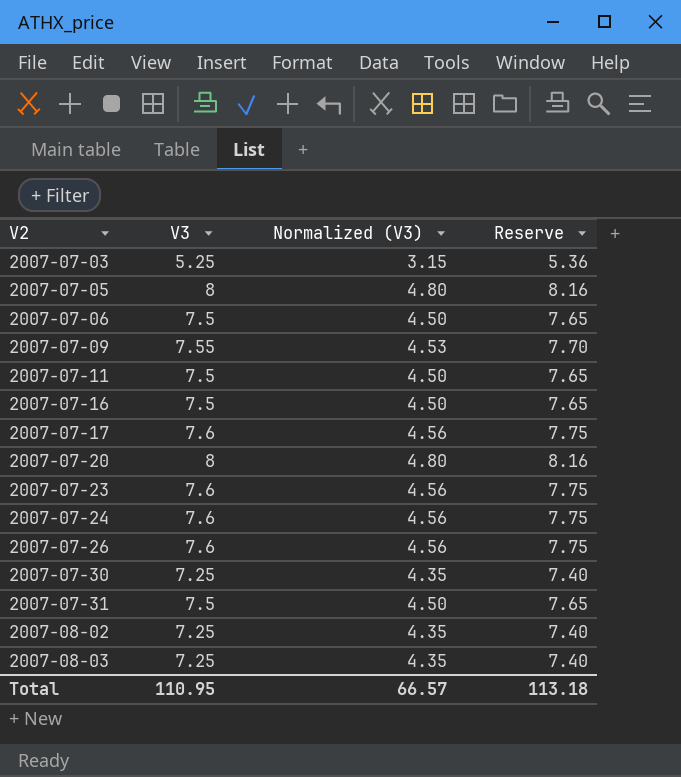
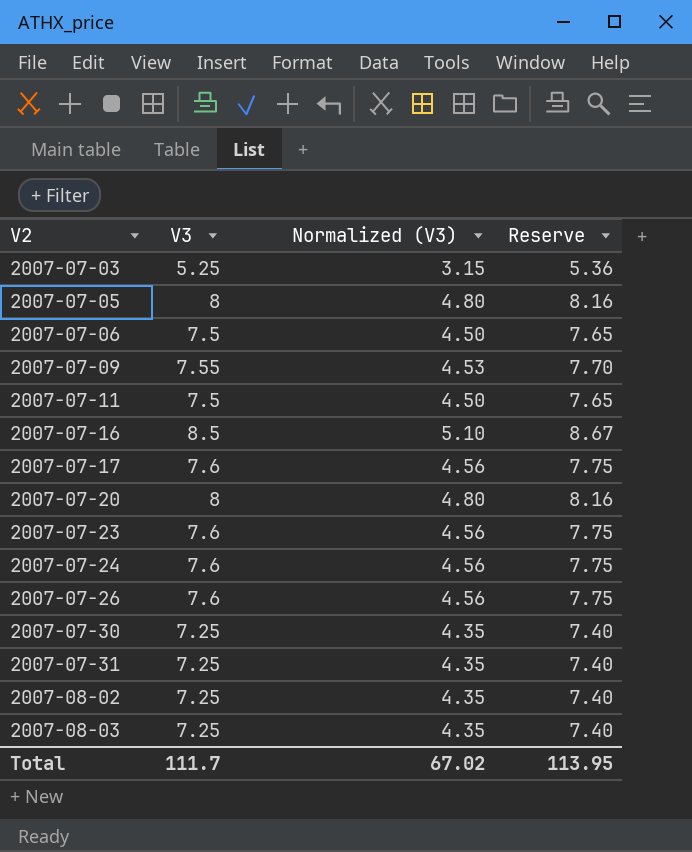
2007-07-16 | V3: 7.5 -> 8.5
2007-07-16 | Normalized (V3): 4.50 -> 5.10
2007-07-16 | Reserve: 7.65 -> 8.67
2007-07-31 | V3: 7.5 -> 7.25
2007-07-31 | Normalized (V3): 4.50 -> 4.35
2007-07-31 | Reserve: 7.65 -> 7.40
Total | V3: 110.95 -> 111.7
Total | Normalized (V3): 66.57 -> 67.02
Total | Reserve: 113.18 -> 113.95

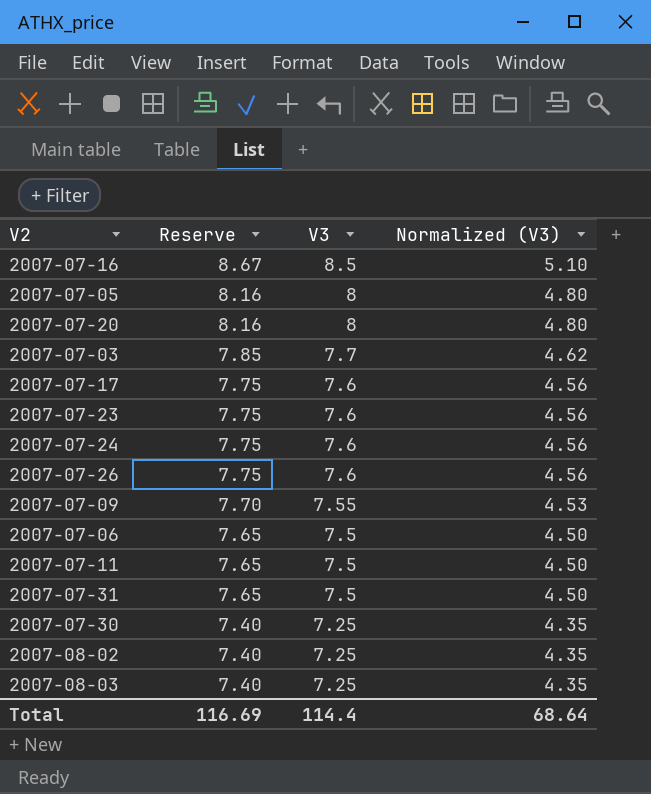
row order: V2 ascending -> Reserve descending
column Reserve | position: 4 -> 2
2007-07-03 | Reserve: 5.36 -> 7.85
2007-07-03 | V3: 5.25 -> 7.7
2007-07-03 | Normalized (V3): 3.15 -> 4.62
2007-07-31 | Reserve: 7.40 -> 7.65
2007-07-31 | V3: 7.25 -> 7.5
2007-07-31 | Normalized (V3): 4.35 -> 4.50
Total | Reserve: 113.95 -> 116.69
Total | V3: 111.7 -> 114.4
Total | Normalized (V3): 67.02 -> 68.64

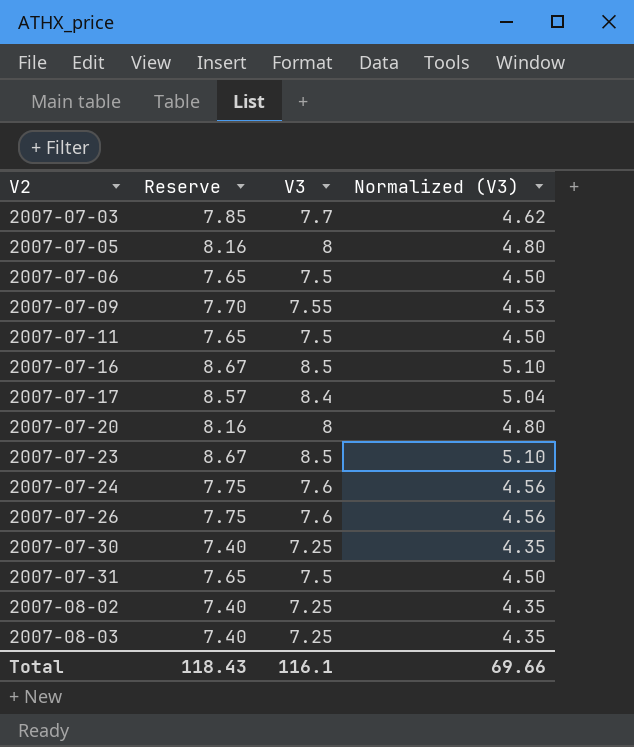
row order: Reserve descending -> V2 ascending
2007-07-17 | Reserve: 7.75 -> 8.57
2007-07-17 | V3: 7.6 -> 8.4
2007-07-17 | Normalized (V3): 4.56 -> 5.04
2007-07-23 | Reserve: 7.75 -> 8.67
2007-07-23 | V3: 7.6 -> 8.5
2007-07-23 | Normalized (V3): 4.56 -> 5.10
Total | Reserve: 116.69 -> 118.43
Total | V3: 114.4 -> 116.1
Total | Normalized (V3): 68.64 -> 69.66

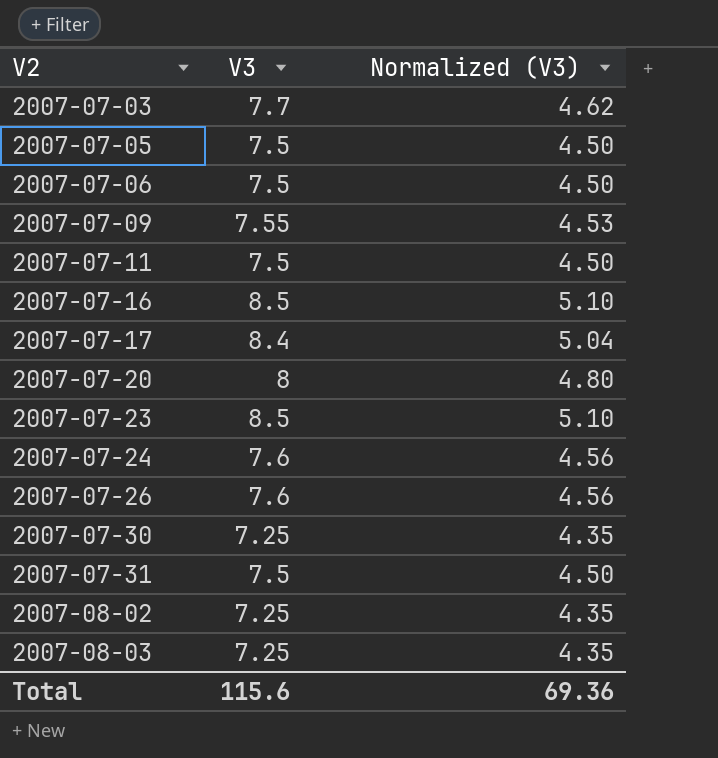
column Reserve | formula: [V3] * 1.02 -> none
2007-07-05 | V3: 8 -> 7.5
2007-07-05 | Normalized (V3): 4.80 -> 4.50
Total | V3: 116.1 -> 115.6
Total | Normalized (V3): 69.66 -> 69.36

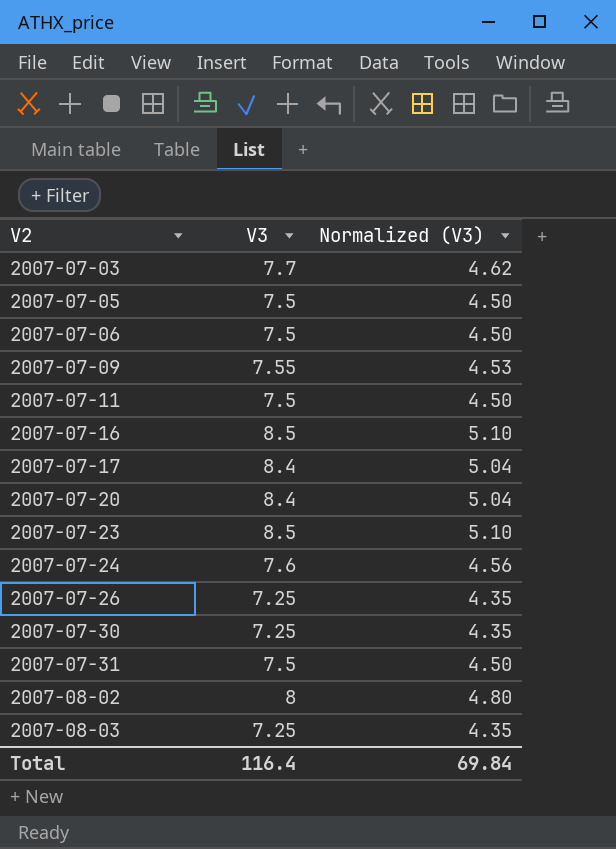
2007-07-20 | V3: 8 -> 8.4
2007-07-20 | Normalized (V3): 4.80 -> 5.04
2007-07-26 | V3: 7.6 -> 7.25
2007-07-26 | Normalized (V3): 4.56 -> 4.35
2007-08-02 | V3: 7.25 -> 8
2007-08-02 | Normalized (V3): 4.35 -> 4.80
Total | V3: 115.6 -> 116.4
Total | Normalized (V3): 69.36 -> 69.84

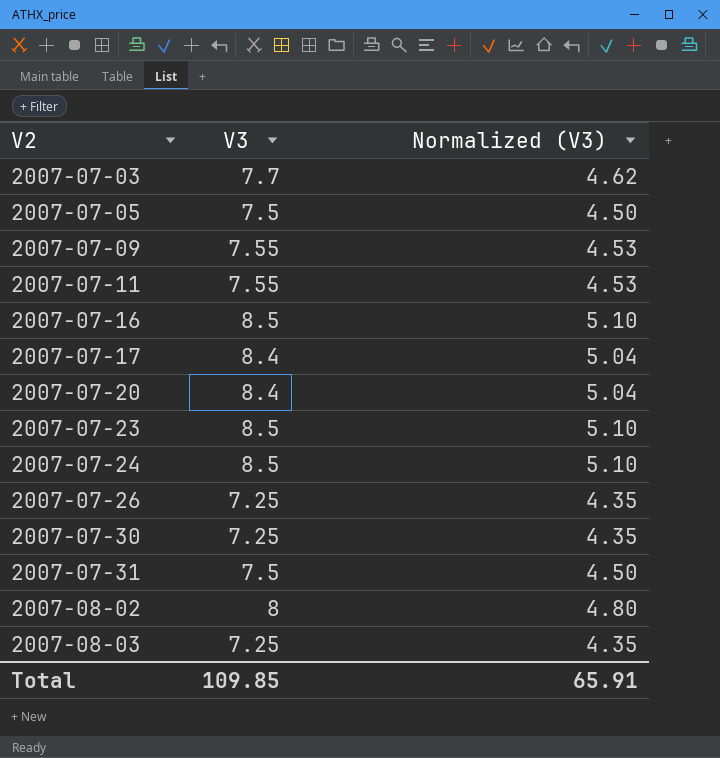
row 2007-07-06: 7.5 | 4.50 -> none
2007-07-11 | V3: 7.5 -> 7.55
2007-07-11 | Normalized (V3): 4.50 -> 4.53
2007-07-24 | V3: 7.6 -> 8.5
2007-07-24 | Normalized (V3): 4.56 -> 5.10
Total | V3: 116.4 -> 109.85
Total | Normalized (V3): 69.84 -> 65.91

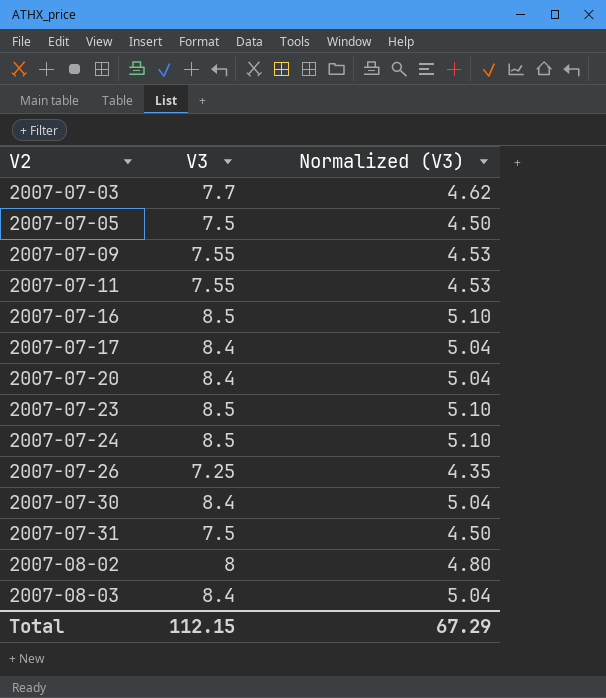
2007-07-30 | V3: 7.25 -> 8.4
2007-07-30 | Normalized (V3): 4.35 -> 5.04
2007-08-03 | V3: 7.25 -> 8.4
2007-08-03 | Normalized (V3): 4.35 -> 5.04
Total | V3: 109.85 -> 112.15
Total | Normalized (V3): 65.91 -> 67.29

